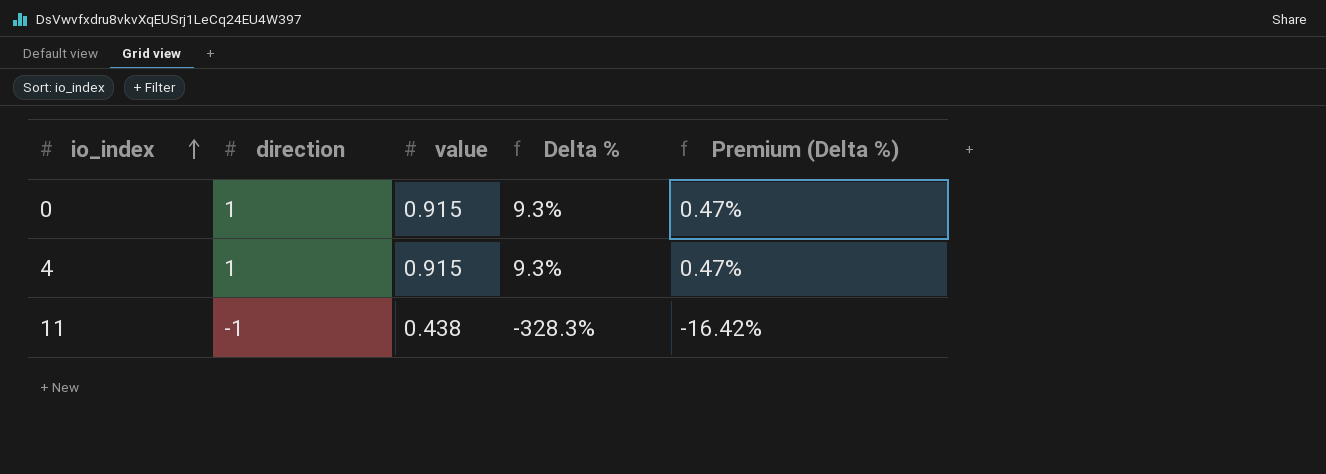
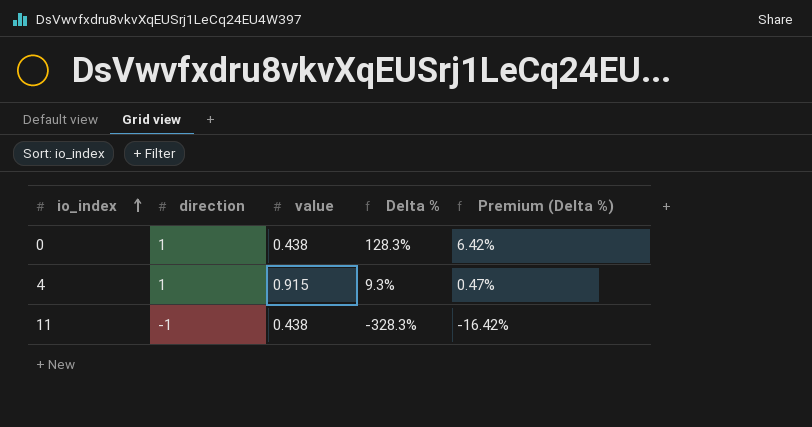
0 | value: 0.915 -> 0.438
0 | Delta %: 9.3% -> 128.3%
0 | Premium (Delta %): 0.47% -> 6.42%

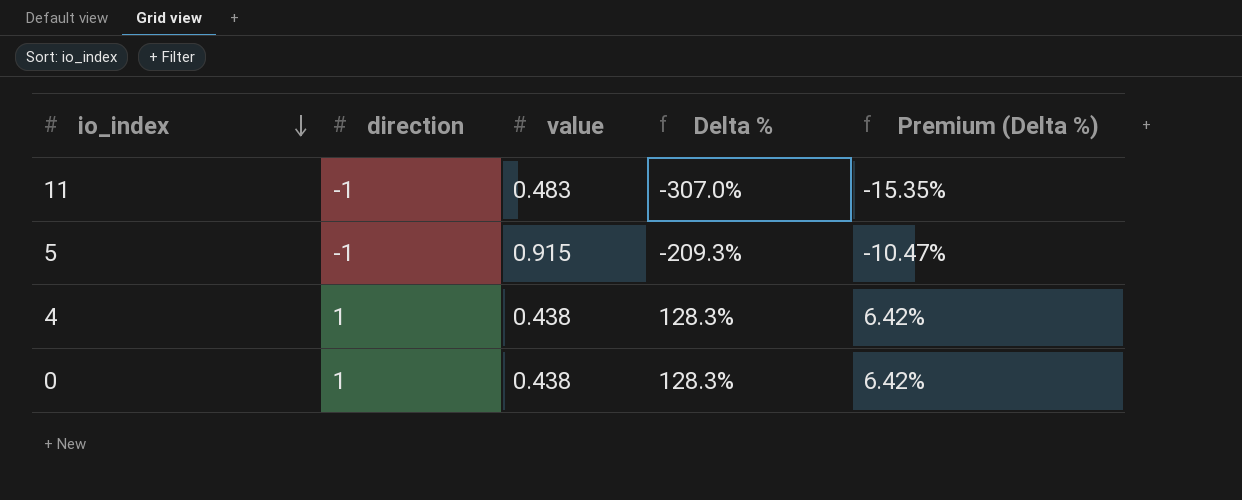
row order: io_index ascending -> io_index descending
11 | value: 0.438 -> 0.483
11 | Delta %: -328.3% -> -307.0%
11 | Premium (Delta %): -16.42% -> -15.35%
row 5: none -> -1 | 0.915 | -209.3% | -10.47%
4 | value: 0.915 -> 0.438
4 | Delta %: 9.3% -> 128.3%
4 | Premium (Delta %): 0.47% -> 6.42%

